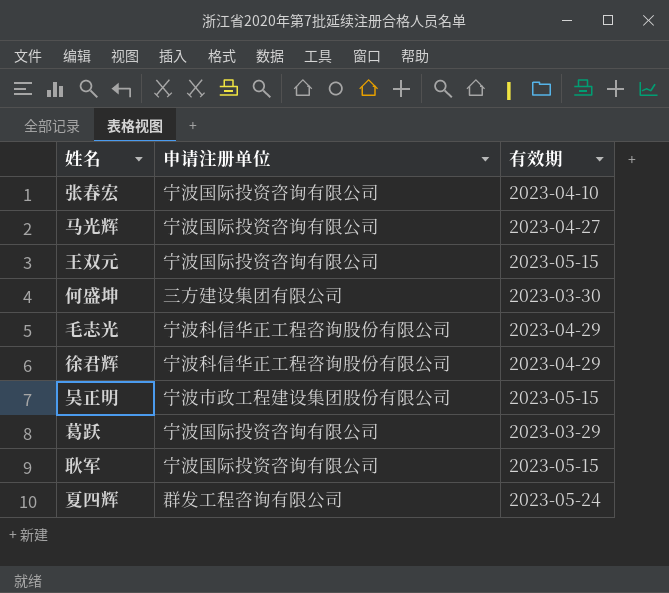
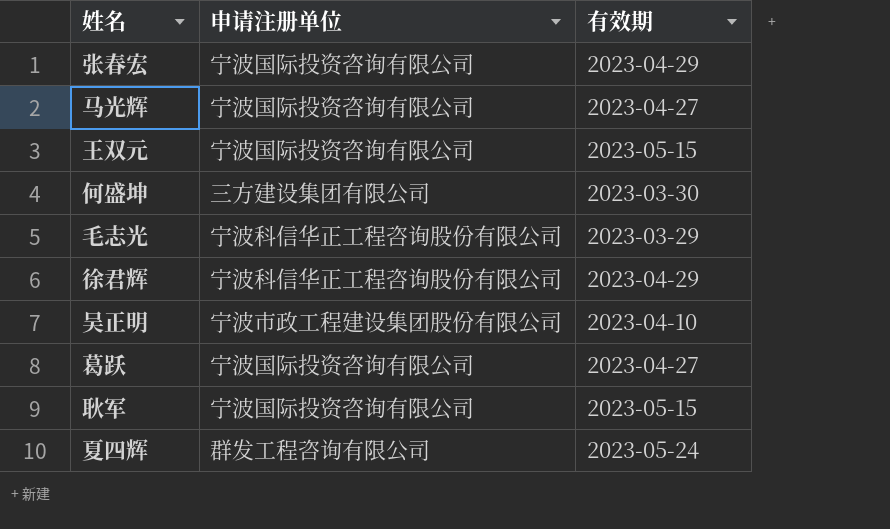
张春宏 | 有效期: 2023-04-10 -> 2023-04-29
毛志光 | 有效期: 2023-04-29 -> 2023-03-29
吴正明 | 有效期: 2023-05-15 -> 2023-04-10
葛跃 | 有效期: 2023-03-29 -> 2023-04-27

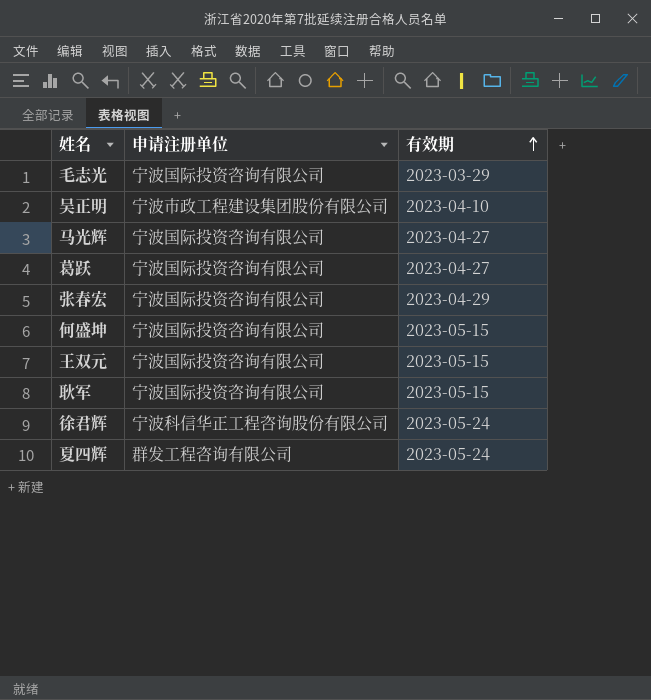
row order: none -> 有效期 ascending
毛志光 | 申请注册单位: 宁波科信华正工程咨询股份有限公司 -> 宁波国际投资咨询有限公司
何盛坤 | 申请注册单位: 三方建设集团有限公司 -> 宁波国际投资咨询有限公司
何盛坤 | 有效期: 2023-03-30 -> 2023-05-15
徐君辉 | 有效期: 2023-04-29 -> 2023-05-24

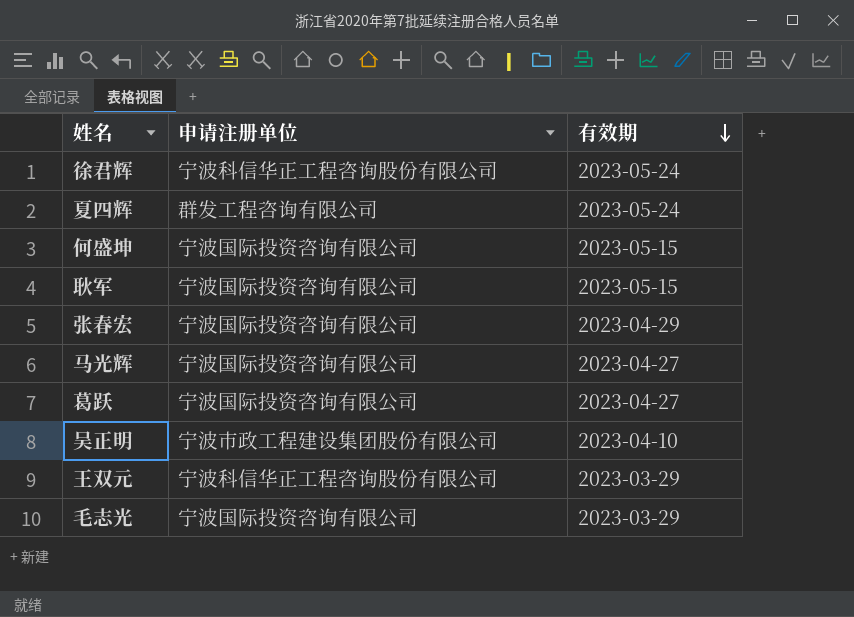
row order: 有效期 ascending -> 有效期 descending
王双元 | 申请注册单位: 宁波国际投资咨询有限公司 -> 宁波科信华正工程咨询股份有限公司
王双元 | 有效期: 2023-05-15 -> 2023-03-29

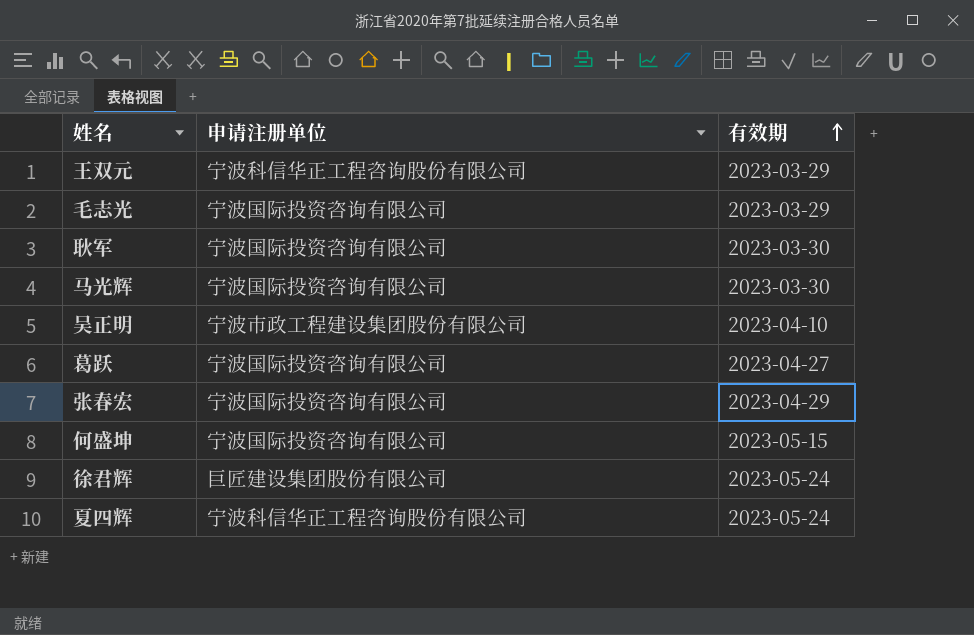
row order: 有效期 descending -> 有效期 ascending
耿军 | 有效期: 2023-05-15 -> 2023-03-30
马光辉 | 有效期: 2023-04-27 -> 2023-03-30
徐君辉 | 申请注册单位: 宁波科信华正工程咨询股份有限公司 -> 巨匠建设集团股份有限公司
夏四辉 | 申请注册单位: 群发工程咨询有限公司 -> 宁波科信华正工程咨询股份有限公司

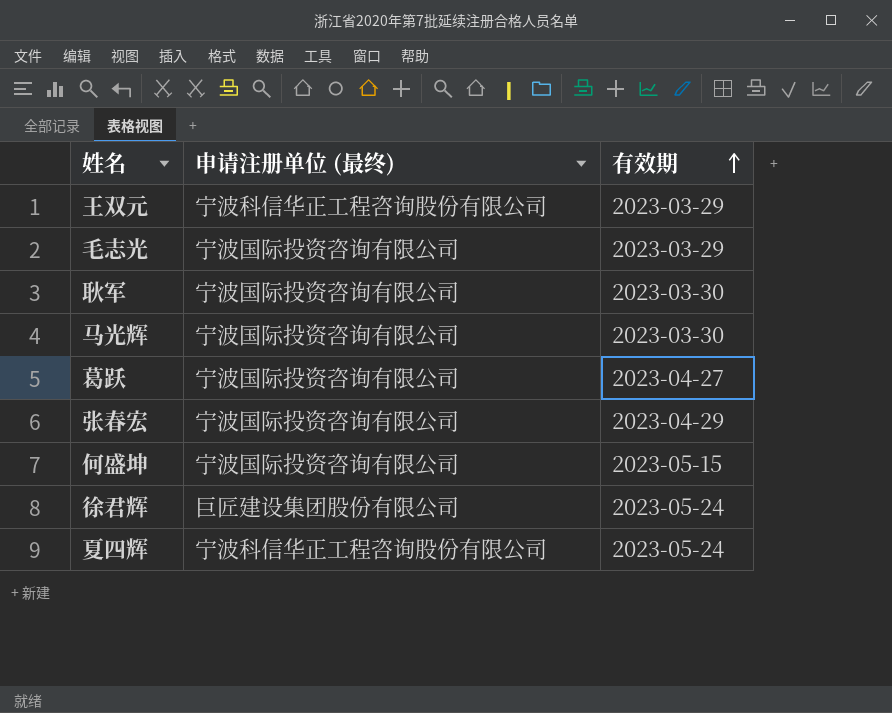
column name: 申请注册单位 -> 申请注册单位 (最终)
row 吴正明: 宁波市政工程建设集团股份有限公司 | 2023-04-10 -> none

